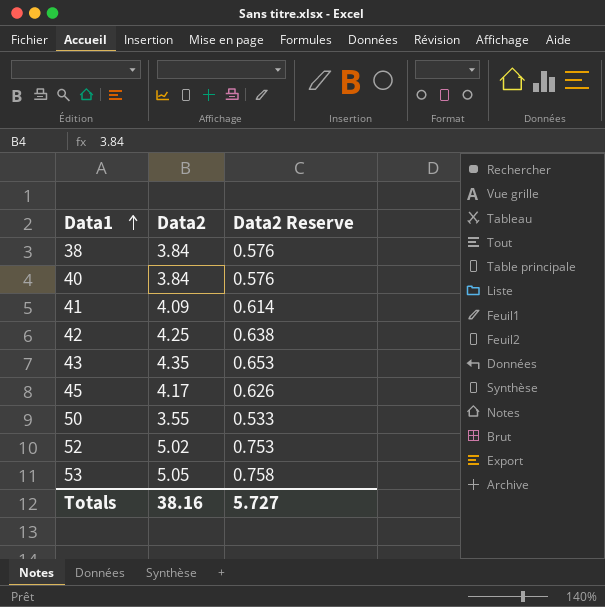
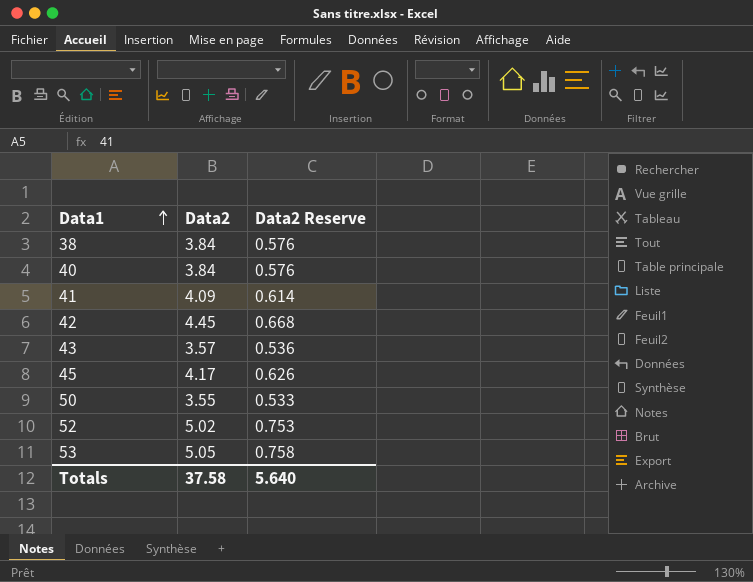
42 | Data2: 4.25 -> 4.45
42 | Data2 Reserve: 0.638 -> 0.668
43 | Data2: 4.35 -> 3.57
43 | Data2 Reserve: 0.653 -> 0.536
Totals | Data2: 38.16 -> 37.58
Totals | Data2 Reserve: 5.727 -> 5.640

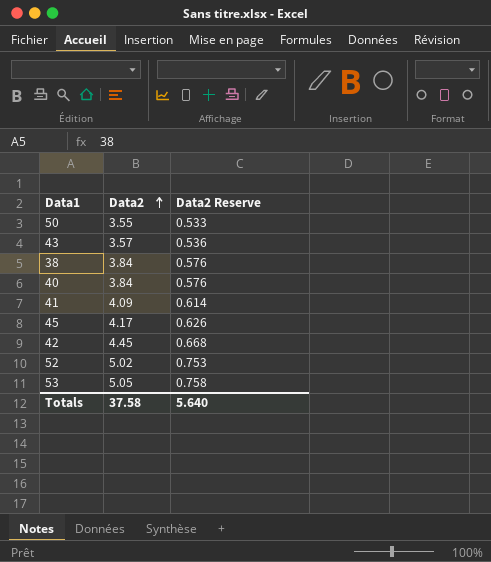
row order: Data1 ascending -> Data2 ascending

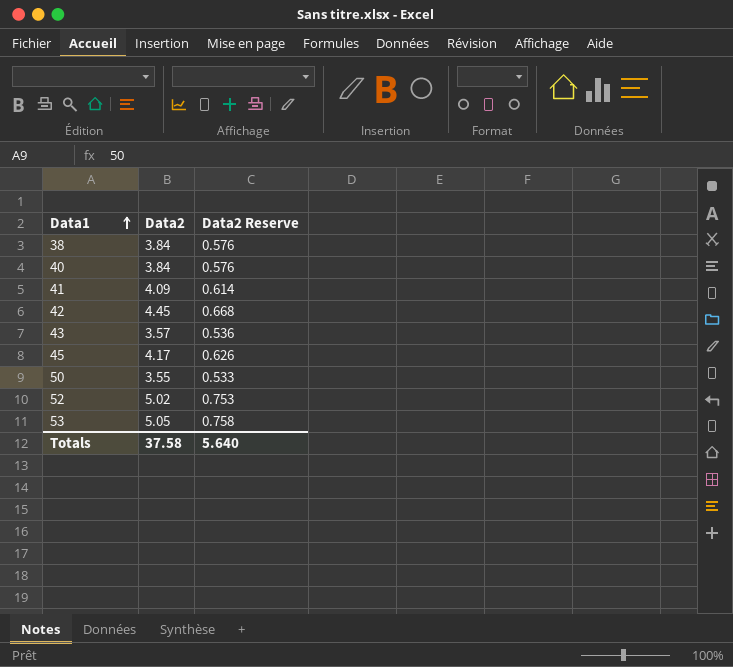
row order: Data2 ascending -> Data1 ascending

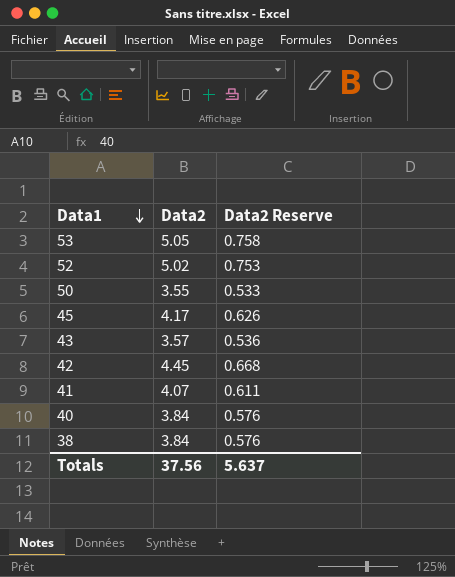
row order: Data1 ascending -> Data1 descending
41 | Data2: 4.09 -> 4.07
41 | Data2 Reserve: 0.614 -> 0.611
Totals | Data2: 37.58 -> 37.56
Totals | Data2 Reserve: 5.640 -> 5.637

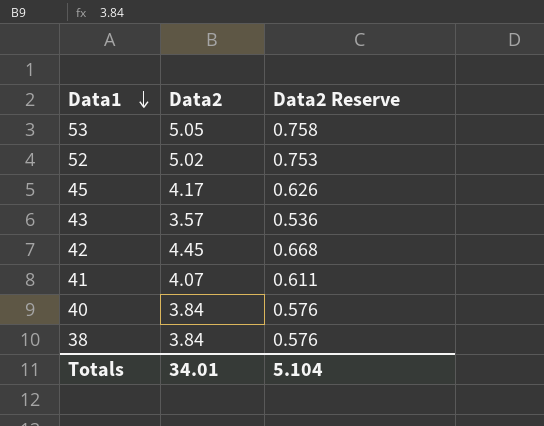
row 50: 3.55 | 0.533 -> none
Totals | Data2: 37.56 -> 34.01
Totals | Data2 Reserve: 5.637 -> 5.104

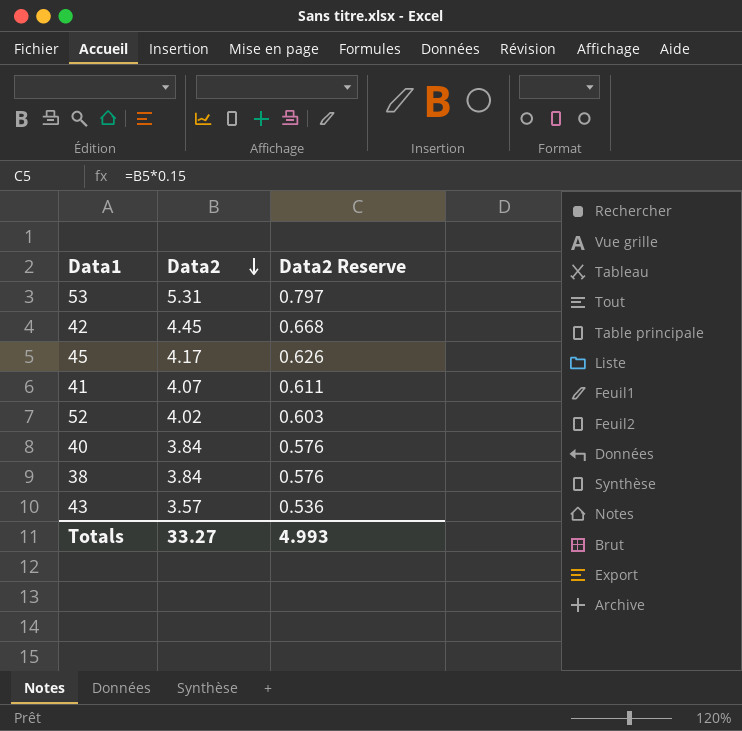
row order: Data1 descending -> Data2 descending
53 | Data2: 5.05 -> 5.31
53 | Data2 Reserve: 0.758 -> 0.797
52 | Data2: 5.02 -> 4.02
52 | Data2 Reserve: 0.753 -> 0.603
Totals | Data2: 34.01 -> 33.27
Totals | Data2 Reserve: 5.104 -> 4.993

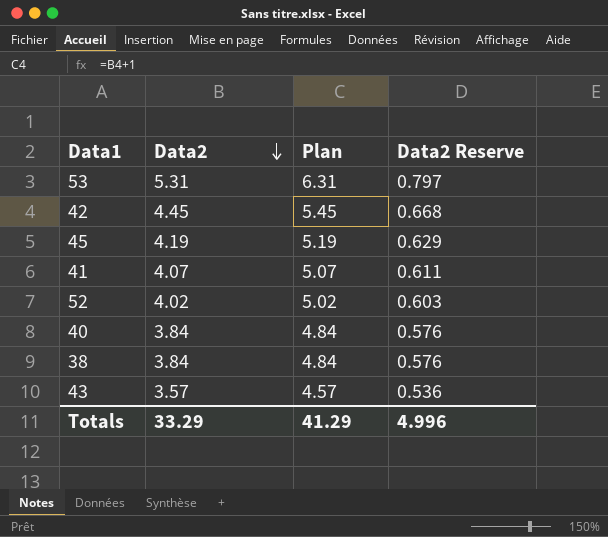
column Plan | formula: none -> [Data2] + 1
45 | Data2: 4.17 -> 4.19
45 | Data2 Reserve: 0.626 -> 0.629
Totals | Data2: 33.27 -> 33.29
Totals | Data2 Reserve: 4.993 -> 4.996

